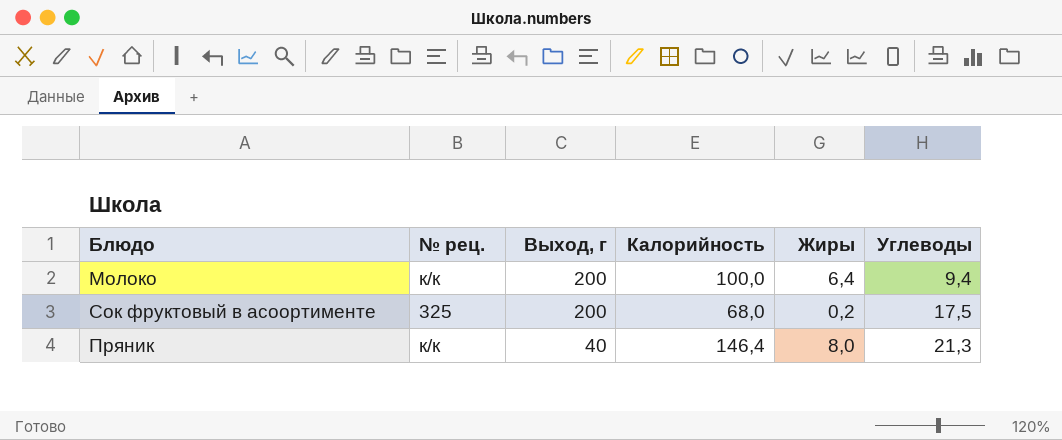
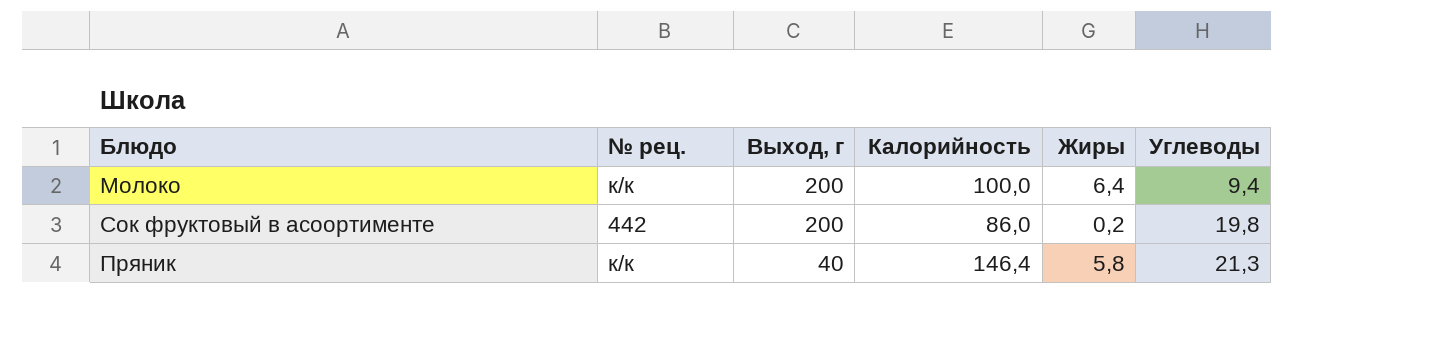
Сок фруктовый в асоортименте | № рец.: 325 -> 442
Сок фруктовый в асоортименте | Калорийность: 68,0 -> 86,0
Сок фруктовый в асоортименте | Углеводы: 17,5 -> 19,8
Пряник | Жиры: 8,0 -> 5,8

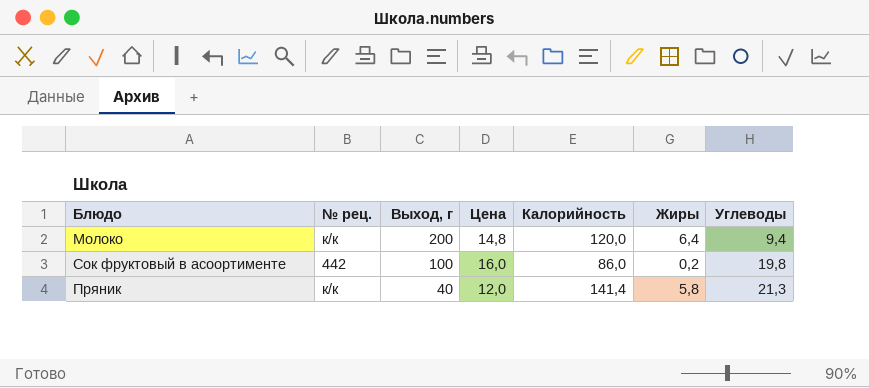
column Цена | position: none -> 4
Молоко | Калорийность: 100,0 -> 120,0
Сок фруктовый в асоортименте | Выход, г: 200 -> 100
Пряник | Калорийность: 146,4 -> 141,4

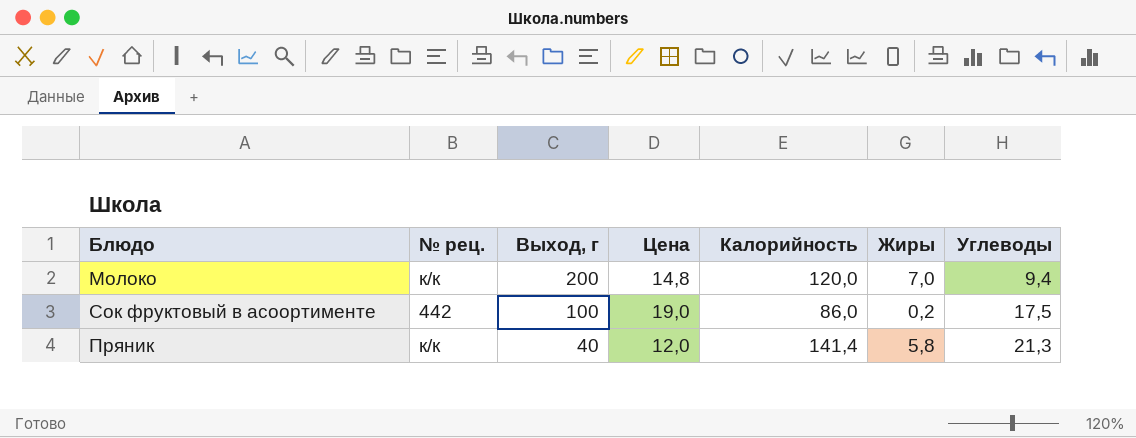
Молоко | Жиры: 6,4 -> 7,0
Сок фруктовый в асоортименте | Цена: 16,0 -> 19,0
Сок фруктовый в асоортименте | Углеводы: 19,8 -> 17,5

